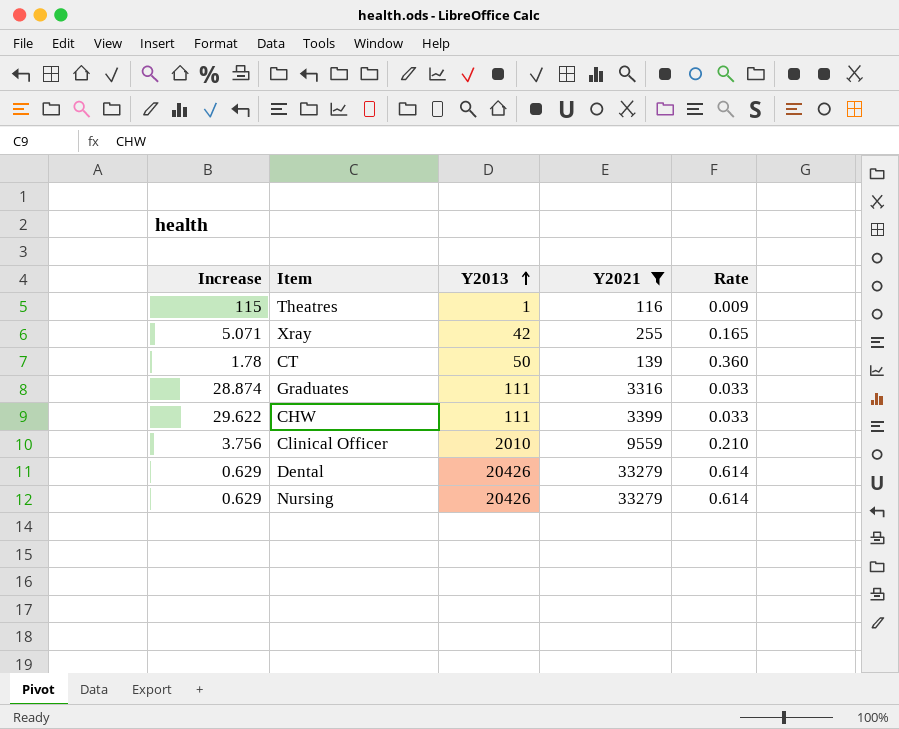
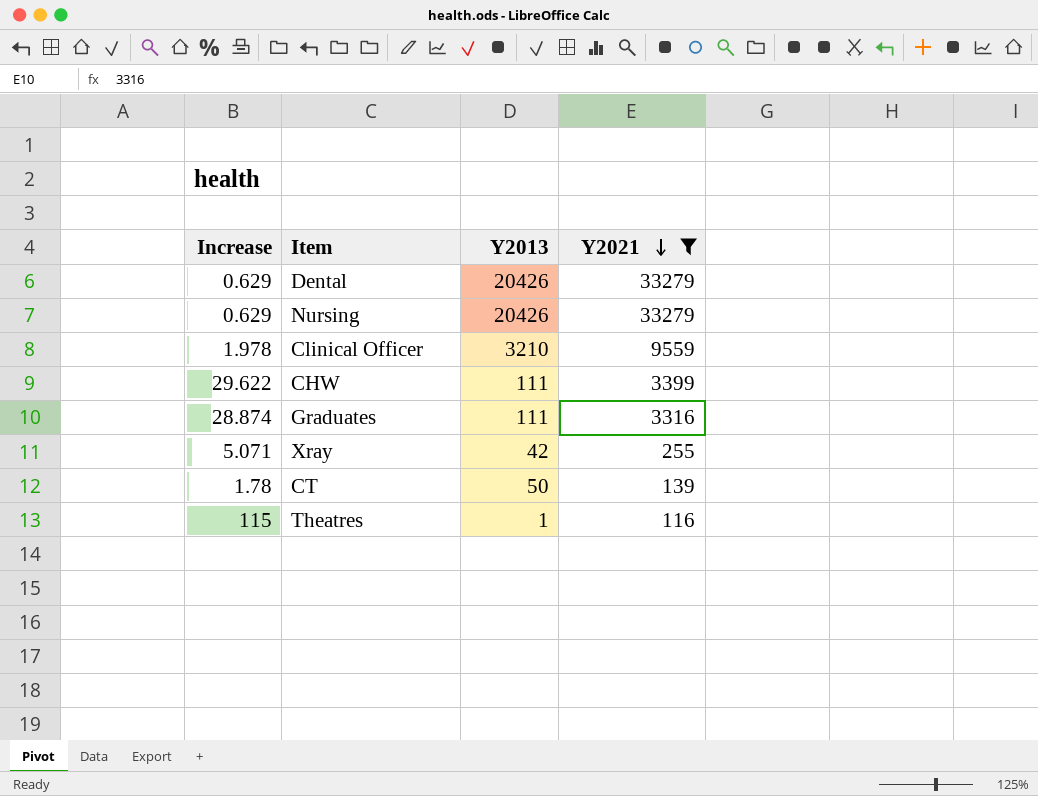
row order: Y2013 ascending -> Y2021 descending
column Rate | formula: [Y2013] / [Y2021] -> none
Clinical Officer | Increase: 3.756 -> 1.978
Clinical Officer | Y2013: 2010 -> 3210

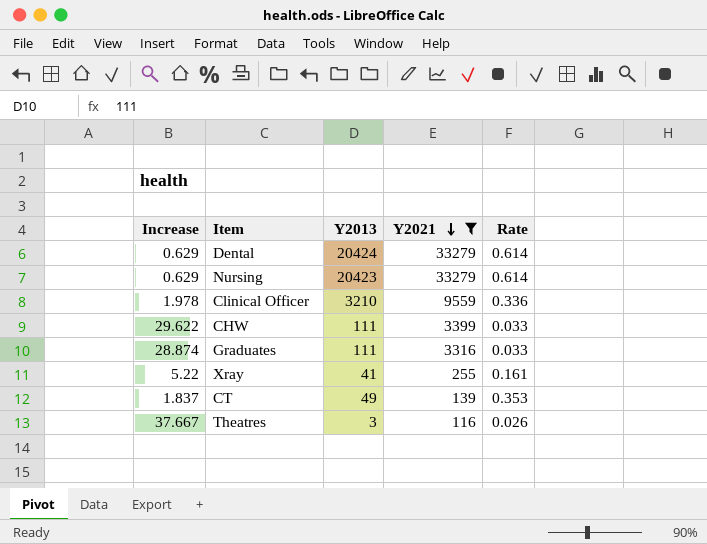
column Rate | formula: none -> [Y2013] / [Y2021]
Dental | Y2013: 20426 -> 20424
Nursing | Y2013: 20426 -> 20423
Xray | Increase: 5.071 -> 5.22
Xray | Y2013: 42 -> 41
CT | Increase: 1.78 -> 1.837
CT | Y2013: 50 -> 49
Theatres | Increase: 115 -> 37.667
Theatres | Y2013: 1 -> 3

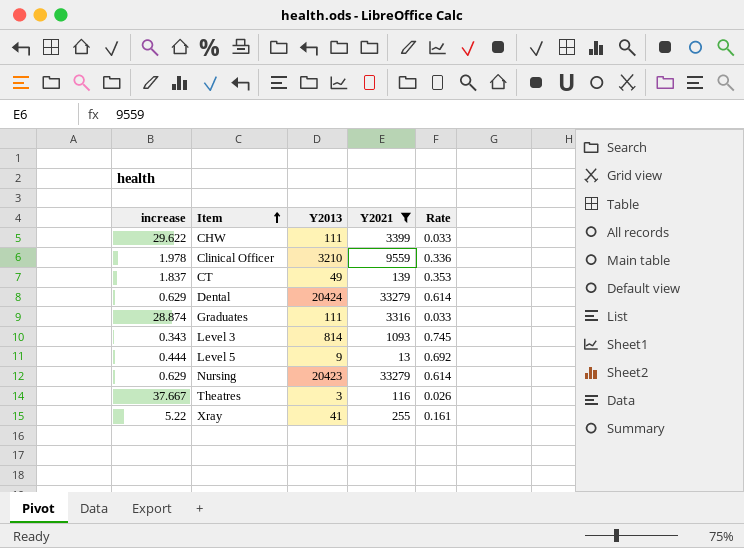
row order: Y2021 descending -> Item ascending
column name: Increase -> increase
row Level 3: none -> 0.343 | 814 | 1093 | 0.745
row Level 5: none -> 0.444 | 9 | 13 | 0.692

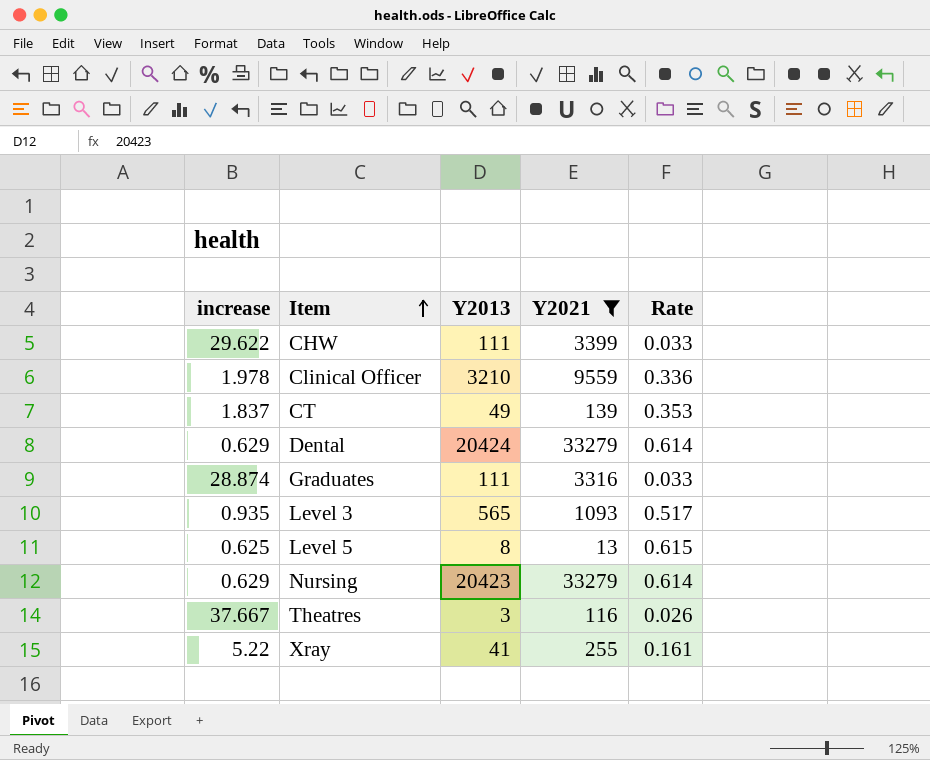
Level 3 | increase: 0.343 -> 0.935
Level 3 | Y2013: 814 -> 565
Level 3 | Rate: 0.745 -> 0.517
Level 5 | increase: 0.444 -> 0.625
Level 5 | Y2013: 9 -> 8
Level 5 | Rate: 0.692 -> 0.615

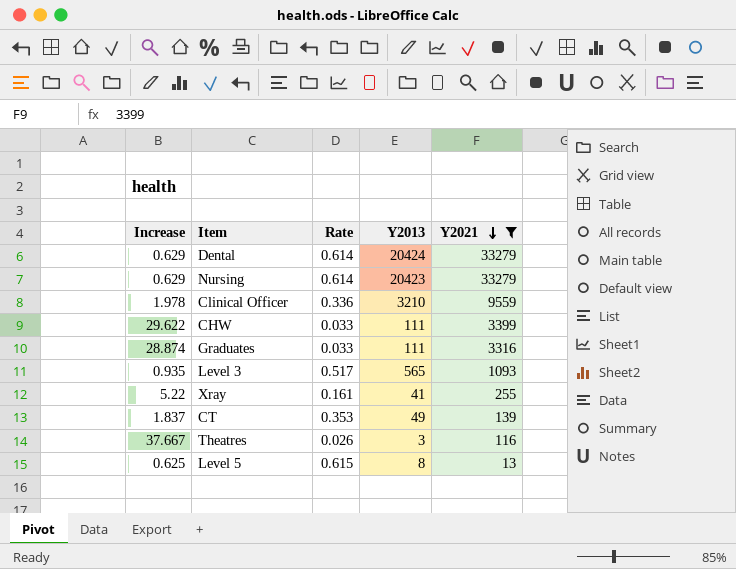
row order: Item ascending -> Y2021 descending
column name: increase -> Increase
column Rate | position: 5 -> 3

